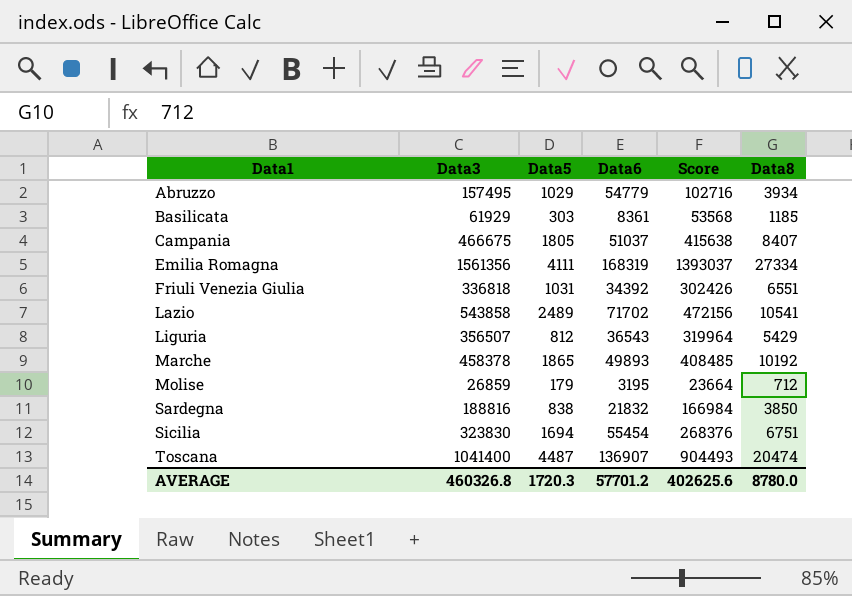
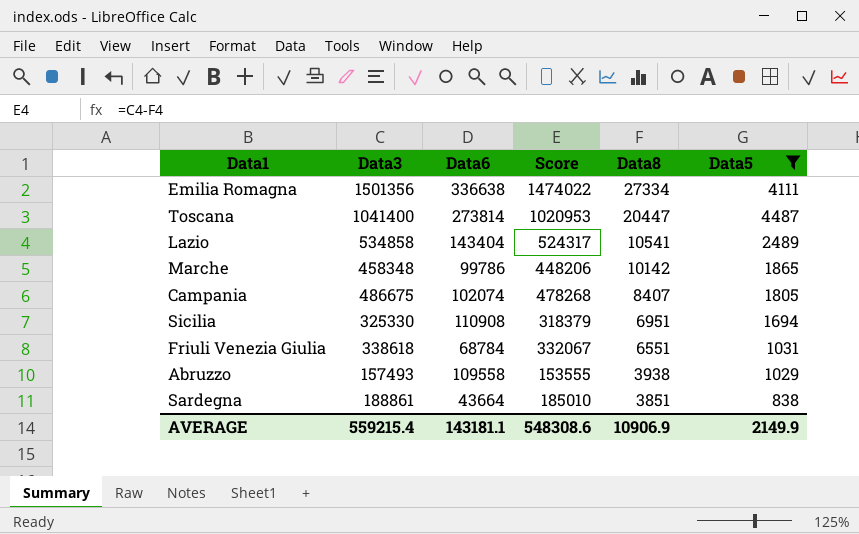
filter: none -> Data5 >= 838
row order: Data1 ascending -> Data8 descending
column Score | formula: [Data3] - [Data6] -> [Data3] - [Data8]
column Data5 | position: 3 -> 6
Emilia Romagna | Data3: 1561356 -> 1501356
Emilia Romagna | Data6: 168319 -> 336638
Toscana | Data6: 136907 -> 273814
Toscana | Data8: 20474 -> 20447
Lazio | Data3: 543858 -> 534858
Lazio | Data6: 71702 -> 143404
Marche | Data3: 458378 -> 458348
Marche | Data6: 49893 -> 99786
Marche | Data8: 10192 -> 10142
Campania | Data3: 466675 -> 486675
Campania | Data6: 51037 -> 102074
Sicilia | Data3: 323830 -> 325330
Sicilia | Data6: 55454 -> 110908
Sicilia | Data8: 6751 -> 6951
Friuli Venezia Giulia | Data3: 336818 -> 338618
Friuli Venezia Giulia | Data6: 34392 -> 68784
Abruzzo | Data3: 157495 -> 157493
Abruzzo | Data6: 54779 -> 109558
Abruzzo | Data8: 3934 -> 3938
Sardegna | Data3: 188816 -> 188861
Sardegna | Data6: 21832 -> 43664
Sardegna | Data8: 3850 -> 3851
AVERAGE | Data3: 460326.8 -> 559215.4
AVERAGE | Data6: 57701.2 -> 143181.1
AVERAGE | Score: 402625.6 -> 548308.6
AVERAGE | Data8: 8780.0 -> 10906.9
AVERAGE | Data5: 1720.3 -> 2149.9

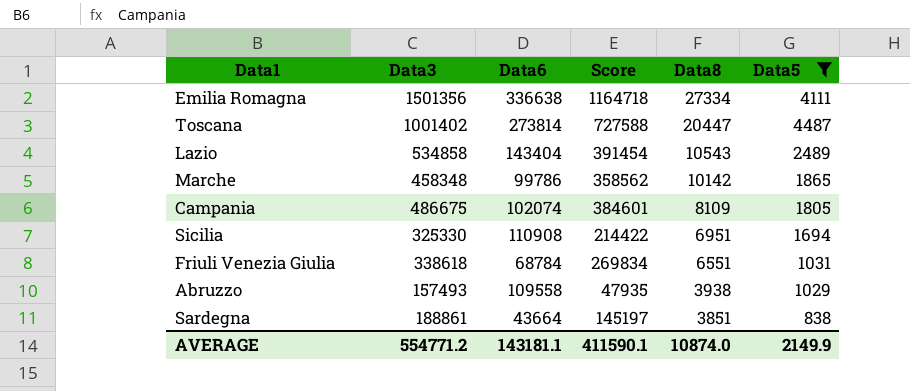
column Score | formula: [Data3] - [Data8] -> [Data3] - [Data6]
Toscana | Data3: 1041400 -> 1001402
Lazio | Data8: 10541 -> 10543
Campania | Data8: 8407 -> 8109
AVERAGE | Data3: 559215.4 -> 554771.2
AVERAGE | Score: 548308.6 -> 411590.1
AVERAGE | Data8: 10906.9 -> 10874.0

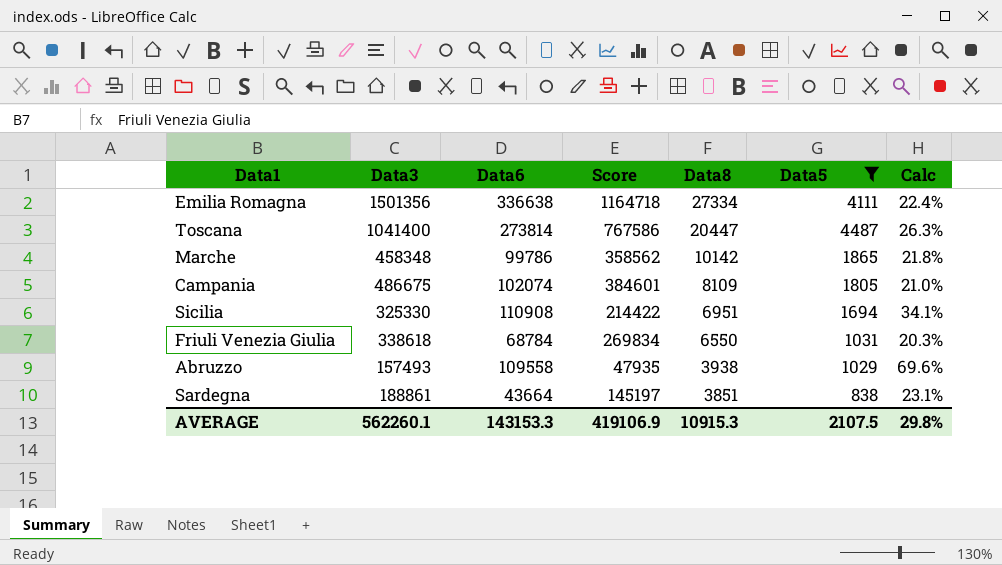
column Calc | formula: none -> [Data6] / [Data3]
row Lazio: 534858 | 143404 | 391454 | 10543 | 2489 -> none
Toscana | Data3: 1001402 -> 1041400
Toscana | Score: 727588 -> 767586
Friuli Venezia Giulia | Data8: 6551 -> 6550
AVERAGE | Data3: 554771.2 -> 562260.1
AVERAGE | Data6: 143181.1 -> 143153.3
AVERAGE | Score: 411590.1 -> 419106.9
AVERAGE | Data8: 10874.0 -> 10915.3
AVERAGE | Data5: 2149.9 -> 2107.5

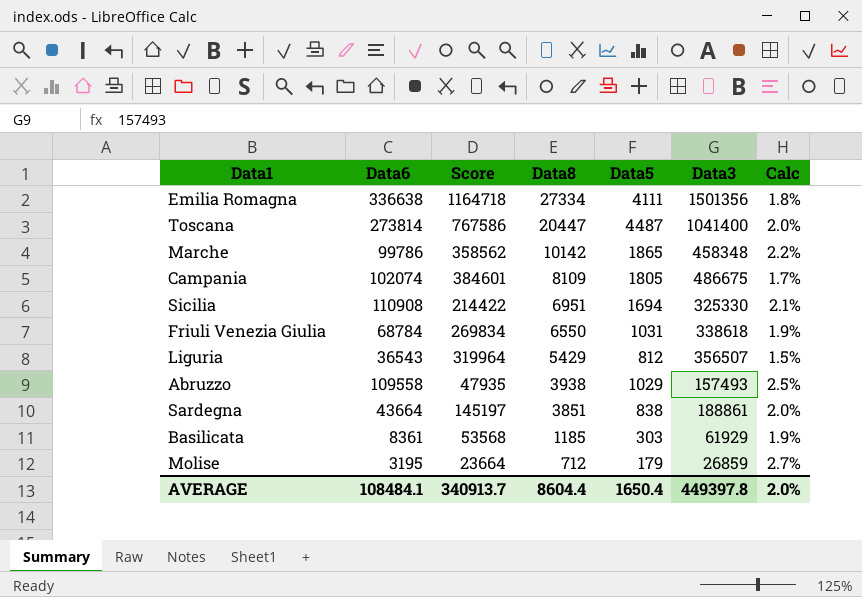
filter: Data5 >= 838 -> none
column Data3 | position: 2 -> 6
column Calc | formula: [Data6] / [Data3] -> [Data8] / [Data3]
AVERAGE | Data6: 143153.3 -> 108484.1
AVERAGE | Score: 419106.9 -> 340913.7
AVERAGE | Data8: 10915.3 -> 8604.4
AVERAGE | Data5: 2107.5 -> 1650.4
AVERAGE | Data3: 562260.1 -> 449397.8
AVERAGE | Calc: 29.8% -> 2.0%

